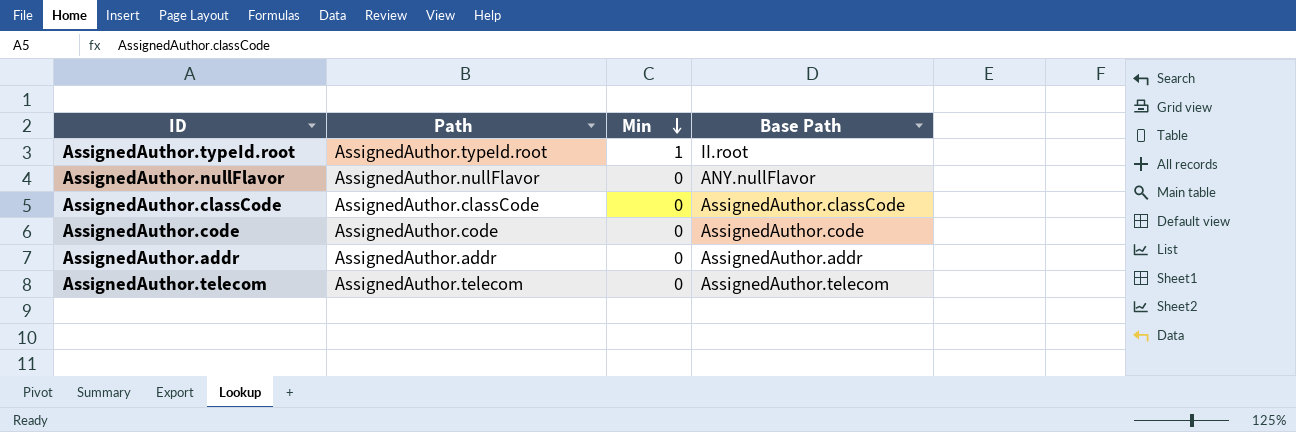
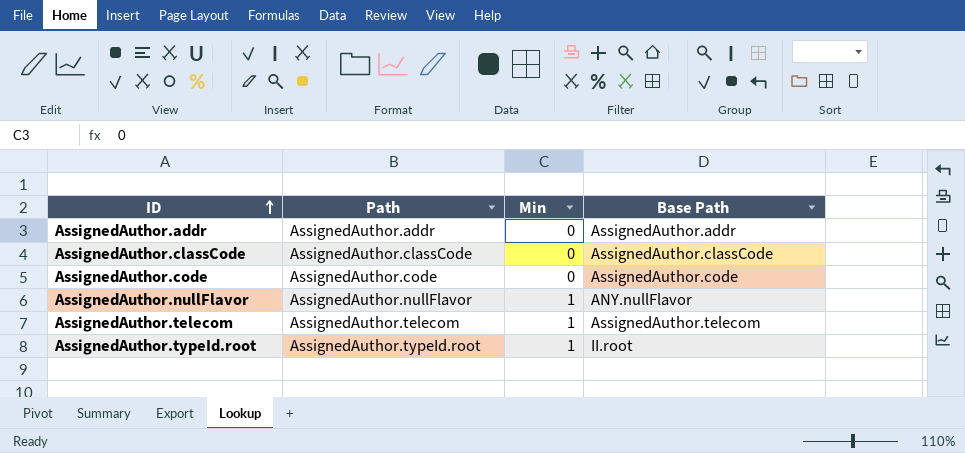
row order: Min descending -> ID ascending
AssignedAuthor.nullFlavor | Min: 0 -> 1
AssignedAuthor.telecom | Min: 0 -> 1

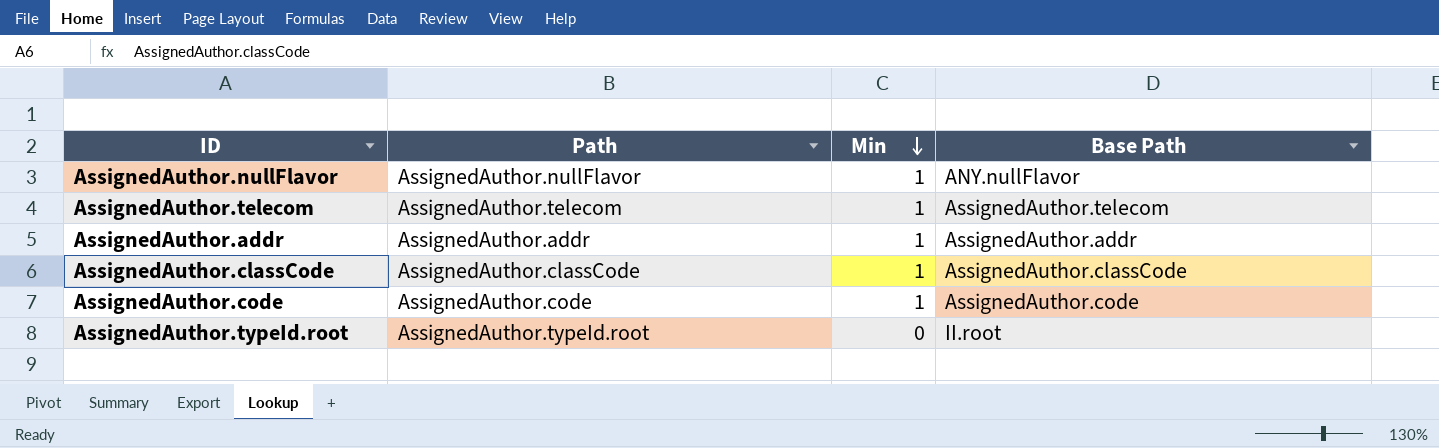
row order: ID ascending -> Min descending
AssignedAuthor.addr | Min: 0 -> 1
AssignedAuthor.classCode | Min: 0 -> 1
AssignedAuthor.code | Min: 0 -> 1
AssignedAuthor.typeId.root | Min: 1 -> 0

